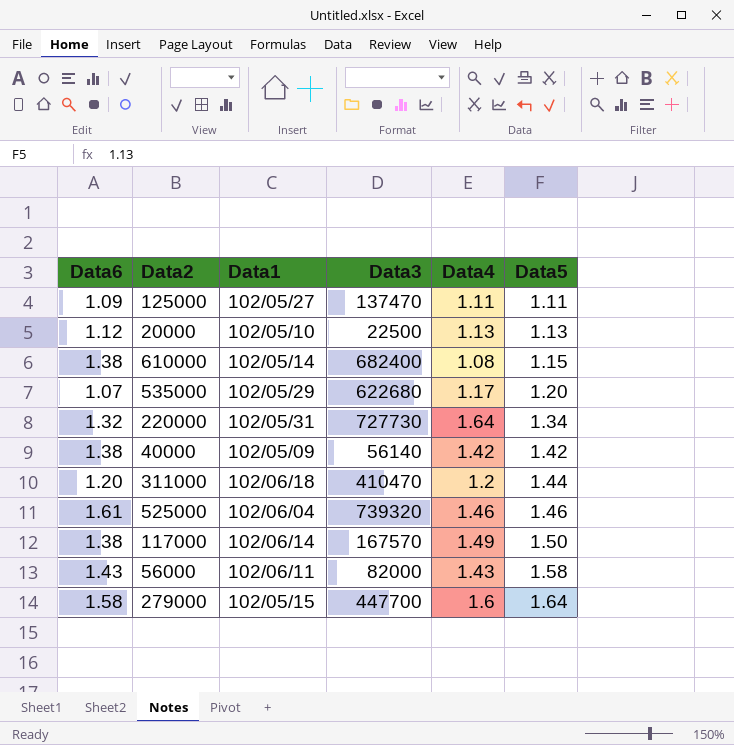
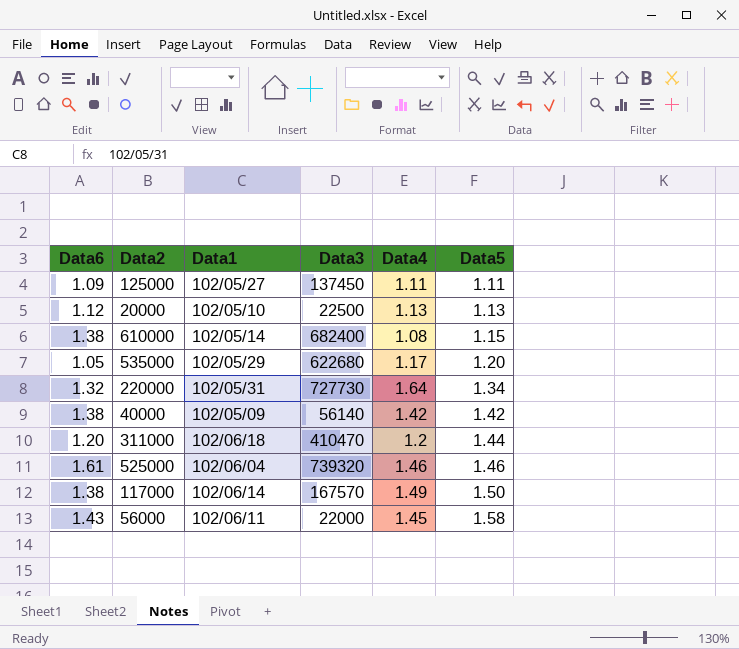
row 279000: 1.58 | 102/05/15 | 447700 | 1.6 | 1.64 -> none
125000 | Data3: 137470 -> 137450
535000 | Data6: 1.07 -> 1.05
56000 | Data3: 82000 -> 22000
56000 | Data4: 1.43 -> 1.45

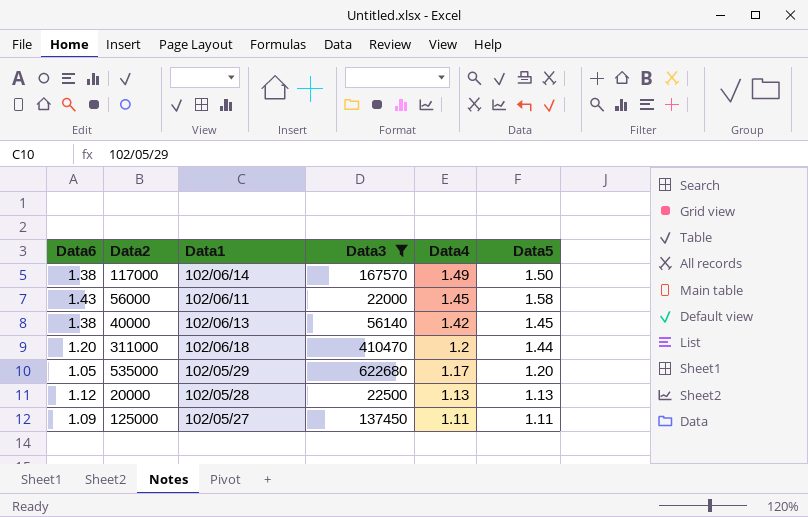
filter: none -> Data3 <= 622680
row order: Data5 ascending -> Data4 descending
40000 | Data1: 102/05/09 -> 102/06/13
40000 | Data5: 1.42 -> 1.45
20000 | Data1: 102/05/10 -> 102/05/28

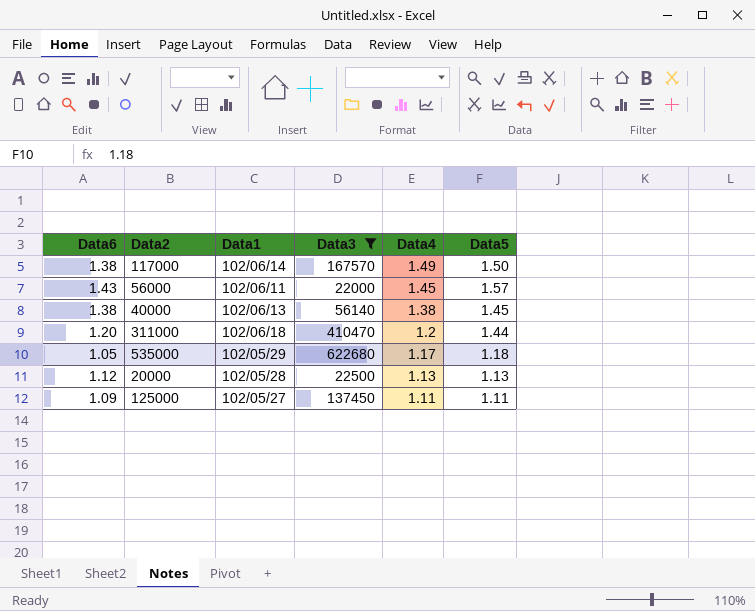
56000 | Data5: 1.58 -> 1.57
40000 | Data4: 1.42 -> 1.38
535000 | Data5: 1.20 -> 1.18

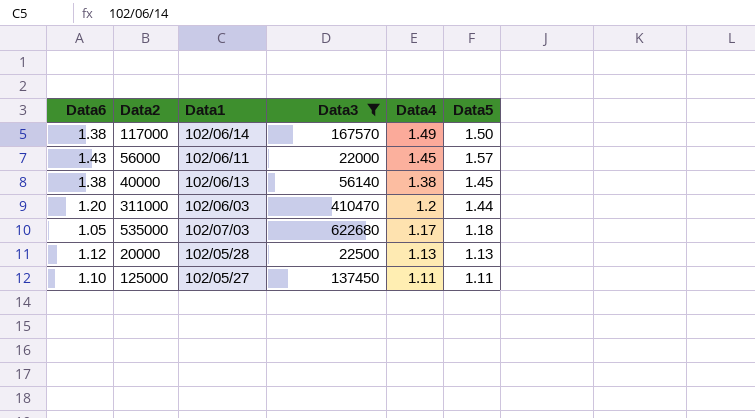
311000 | Data1: 102/06/18 -> 102/06/03
535000 | Data1: 102/05/29 -> 102/07/03
125000 | Data6: 1.09 -> 1.10

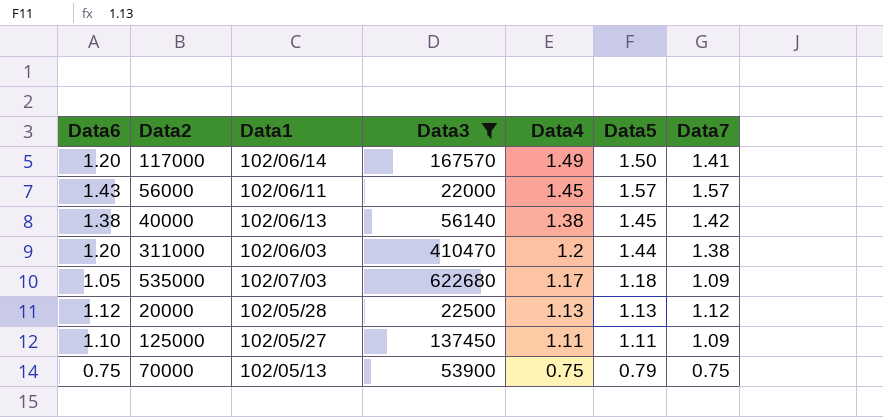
column Data7 | position: none -> 7
117000 | Data6: 1.38 -> 1.20
row 70000: none -> 0.75 | 102/05/13 | 53900 | 0.75 | 0.79 | 0.75

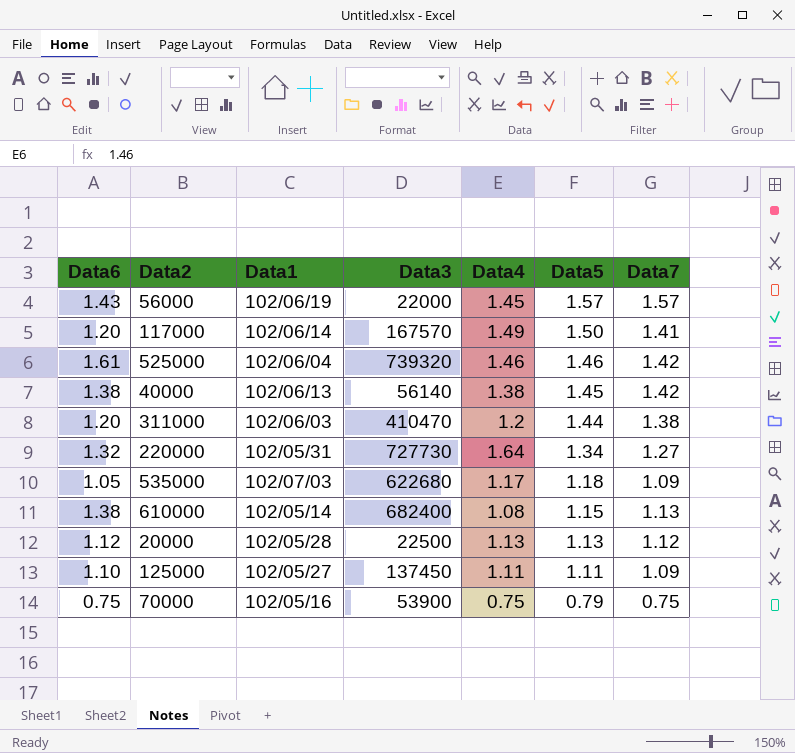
filter: Data3 <= 622680 -> none
row order: Data4 descending -> Data5 descending
56000 | Data1: 102/06/11 -> 102/06/19
70000 | Data1: 102/05/13 -> 102/05/16

